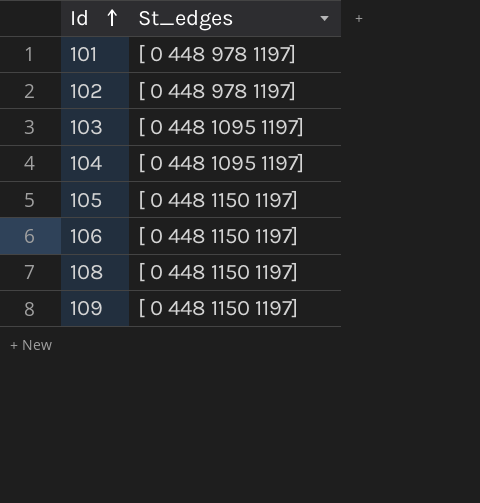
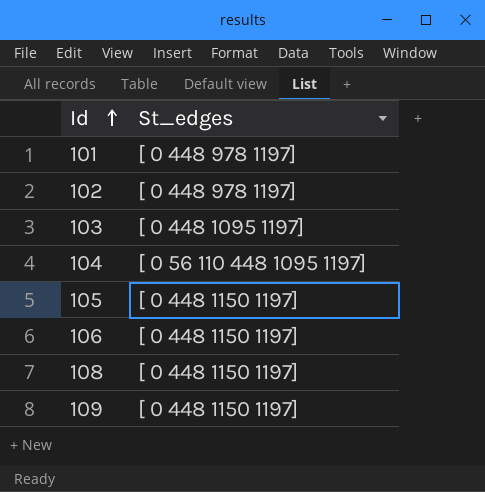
104 | St_edges: [ 0 448 1095 1197] -> [ 0 56 110 448 1095 1197]

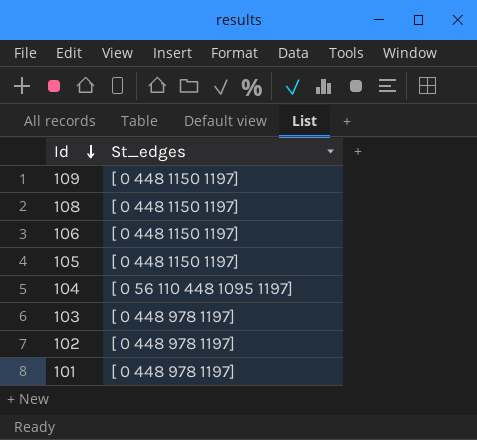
row order: Id ascending -> Id descending
103 | St_edges: [ 0 448 1095 1197] -> [ 0 448 978 1197]

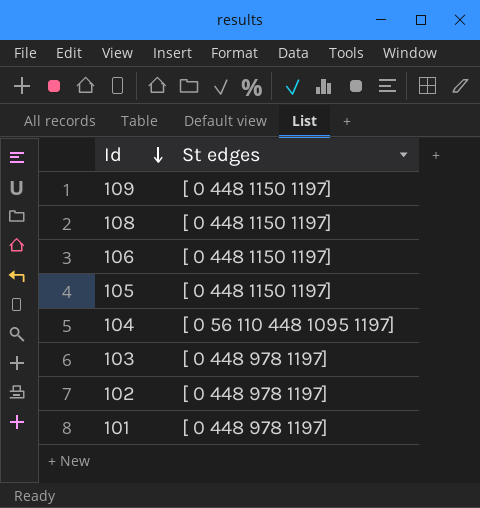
column name: St_edges -> St edges

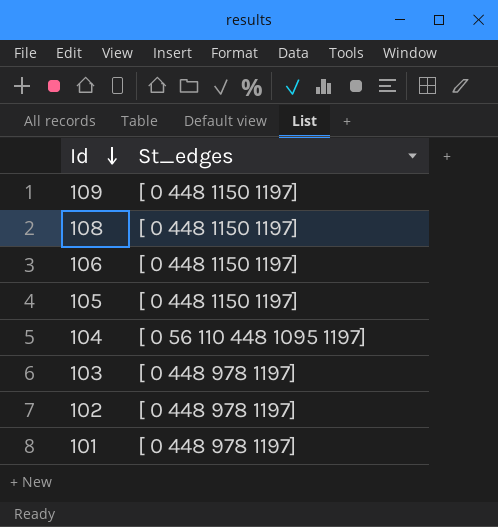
column name: St edges -> St_edges

